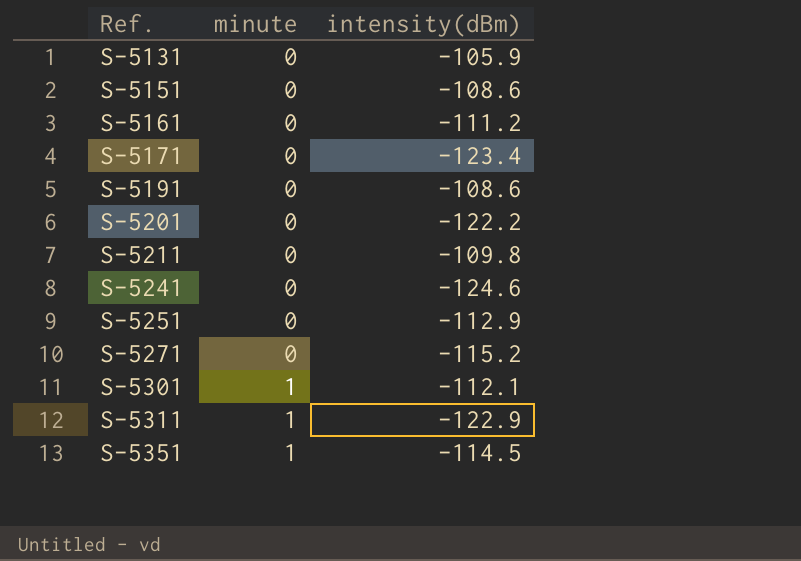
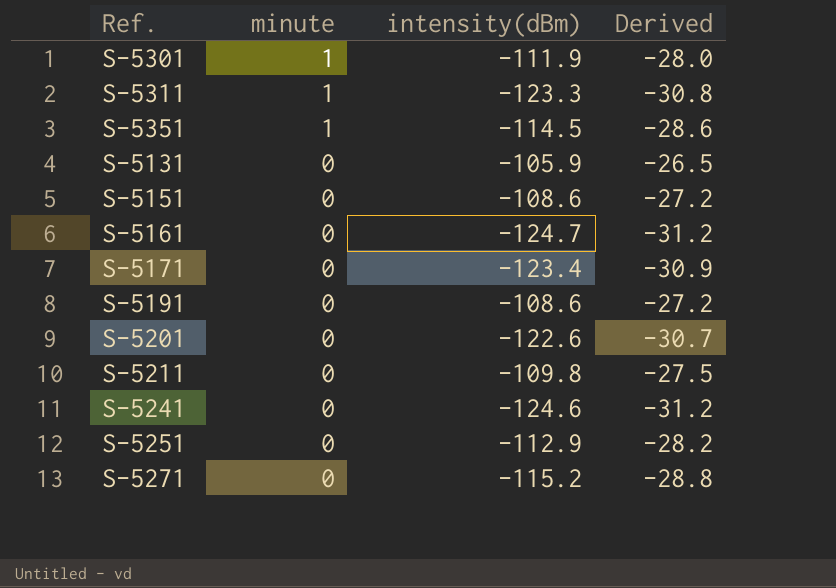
row order: Ref. ascending -> minute descending
column Derived | formula: none -> [intensity(dBm)] * 0.25
S-5301 | intensity(dBm): -112.1 -> -111.9
S-5311 | intensity(dBm): -122.9 -> -123.3
S-5161 | intensity(dBm): -111.2 -> -124.7
S-5201 | intensity(dBm): -122.2 -> -122.6

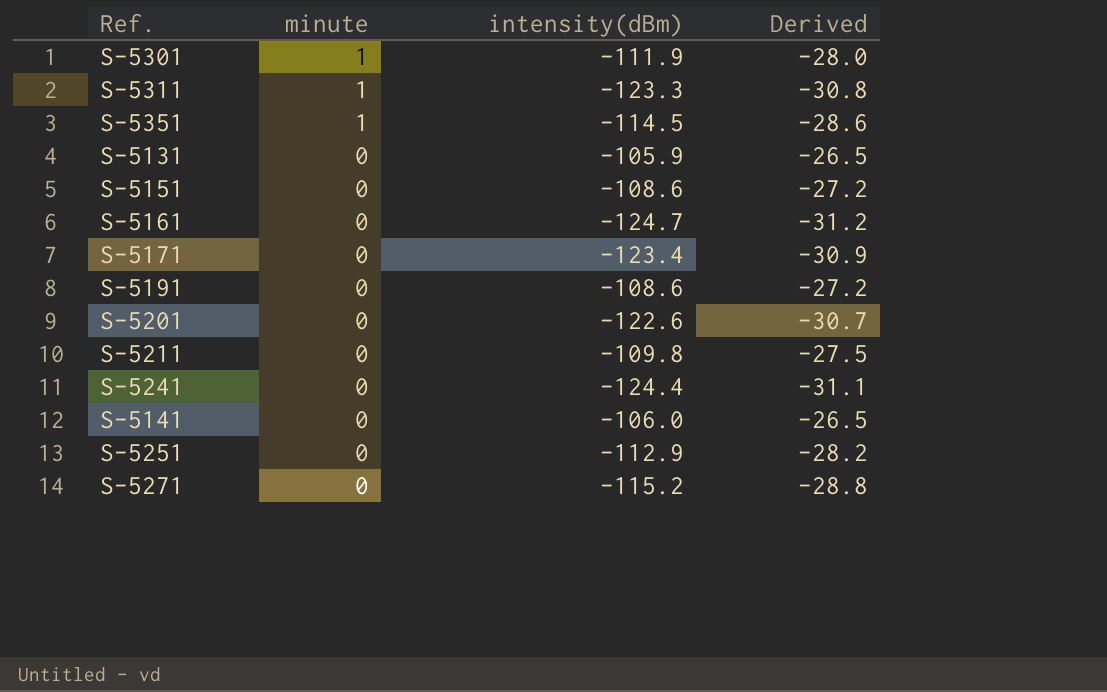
S-5241 | intensity(dBm): -124.6 -> -124.4
S-5241 | Derived: -31.2 -> -31.1
row S-5141: none -> 0 | -106.0 | -26.5

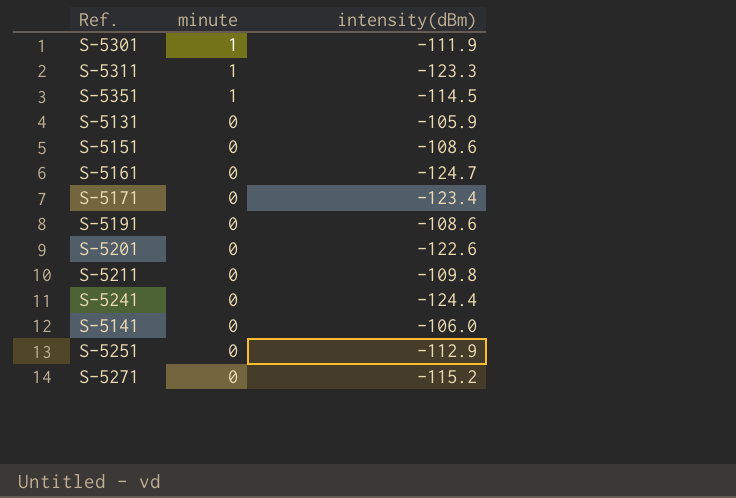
column Derived | formula: [intensity(dBm)] * 0.25 -> none

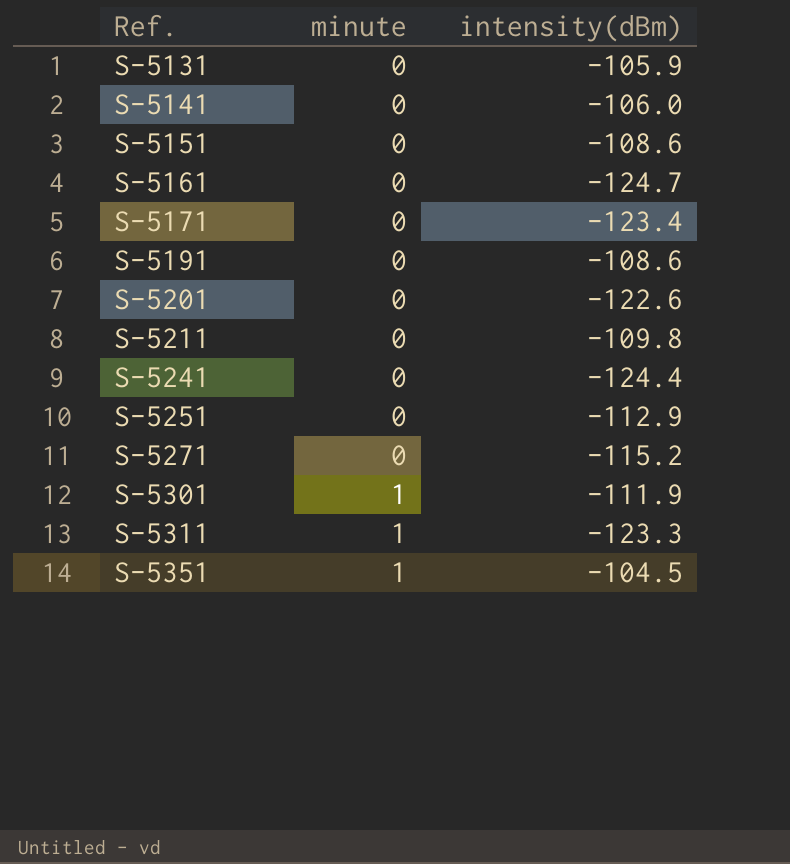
row order: minute descending -> Ref. ascending
S-5351 | intensity(dBm): -114.5 -> -104.5

